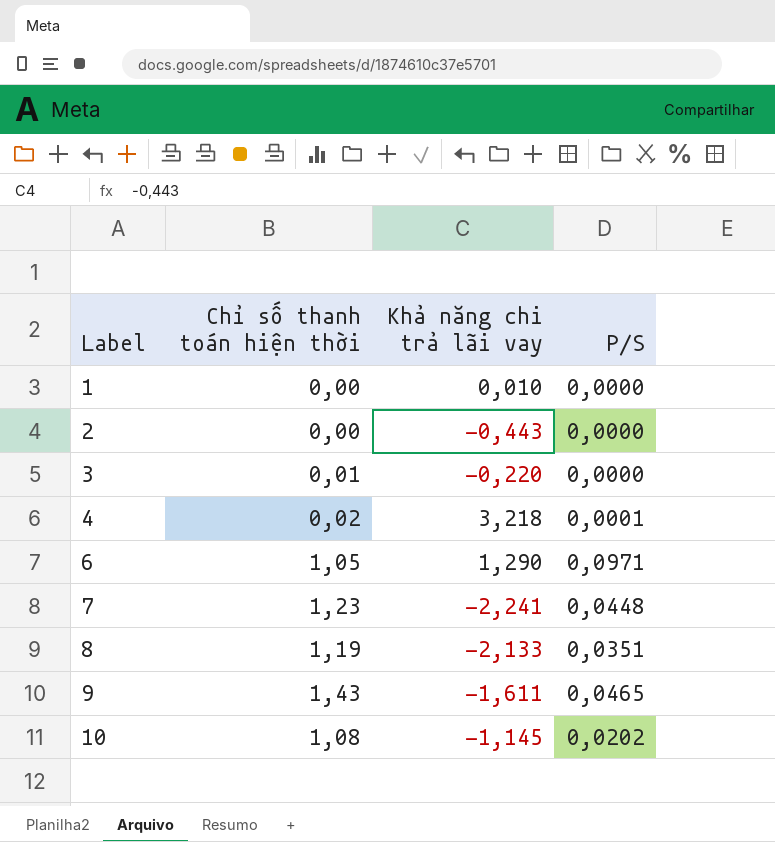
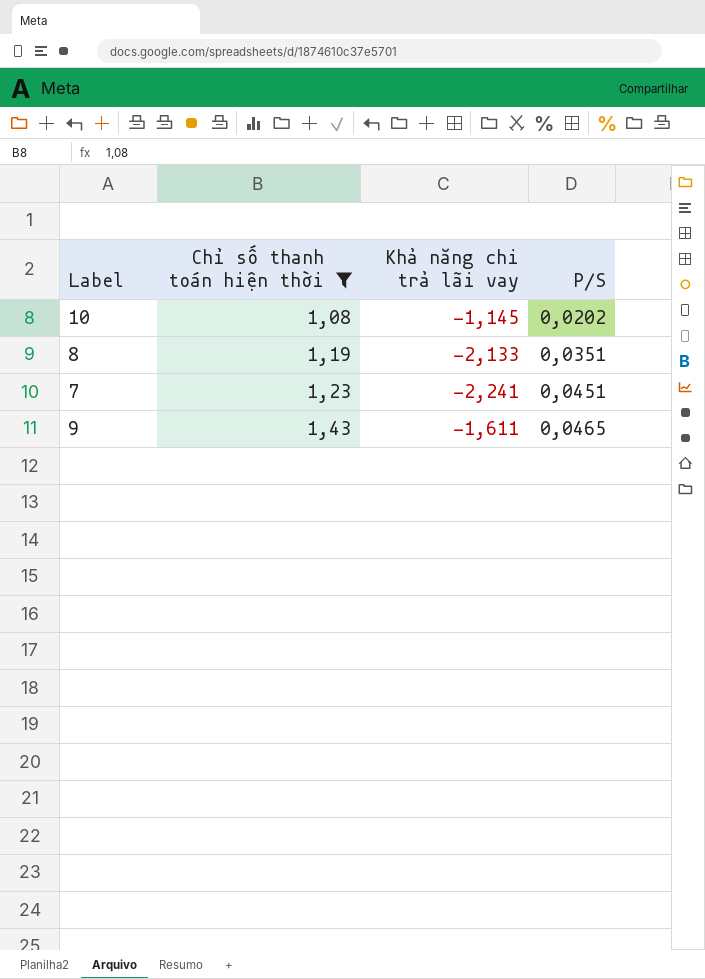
filter: none -> Chỉ số thanh toán hiện thời >= 1,08
row order: Label ascending -> Chỉ số thanh toán hiện thời ascending
7 | P/S: 0,0448 -> 0,0451

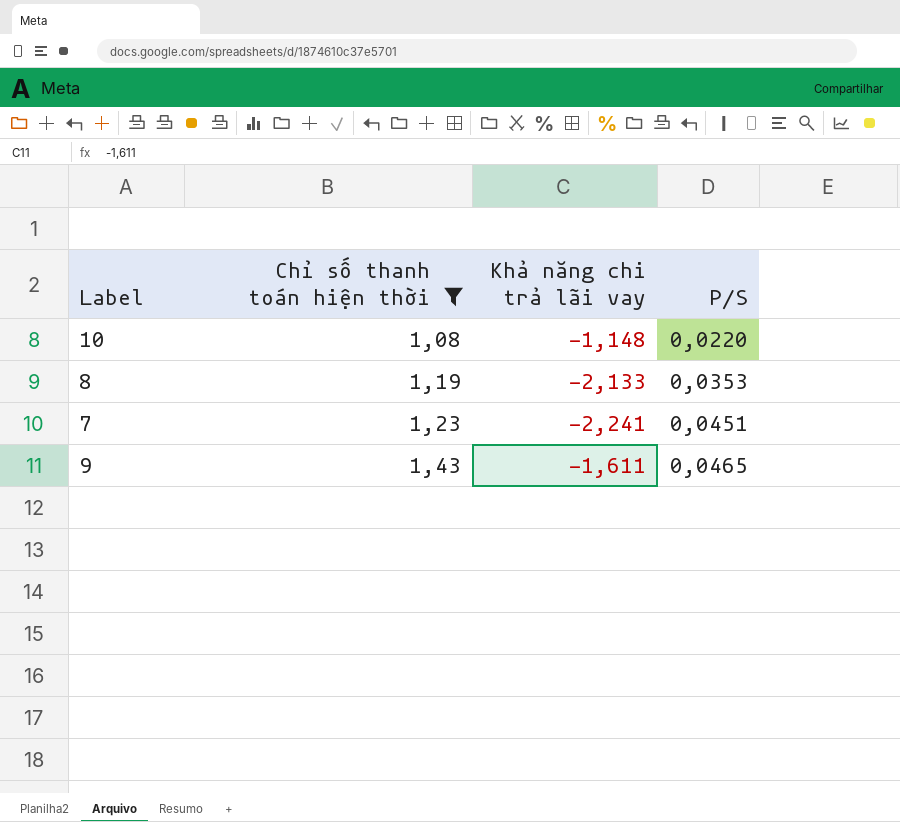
10 | Khả năng chi trả lãi vay: -1,145 -> -1,148
10 | P/S: 0,0202 -> 0,0220
8 | P/S: 0,0351 -> 0,0353

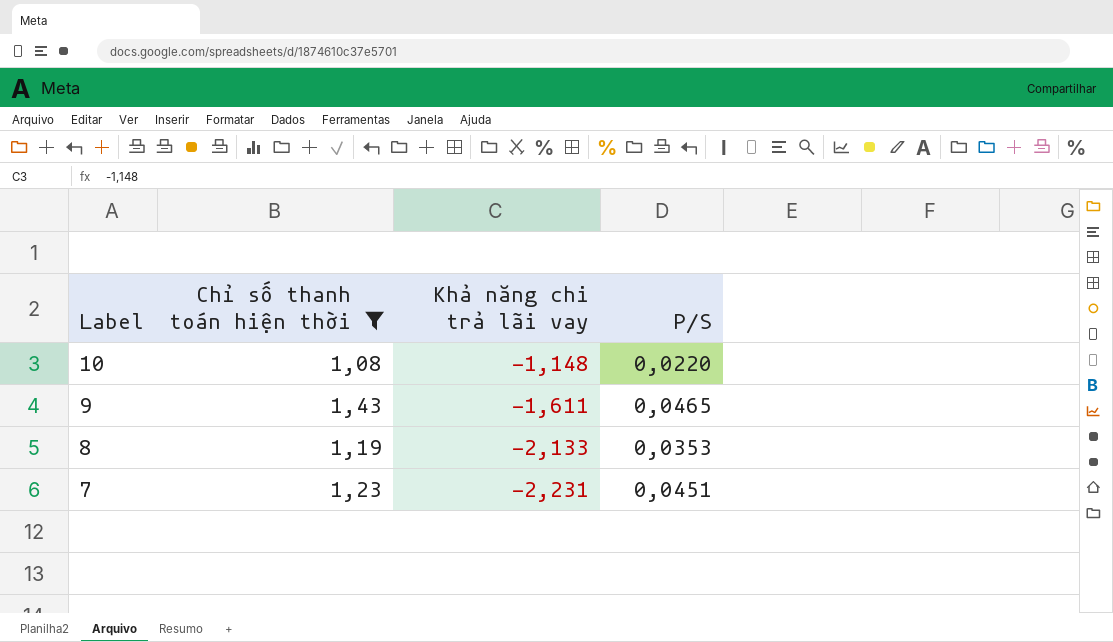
row order: Chỉ số thanh toán hiện thời ascending -> Label descending
7 | Khả năng chi trả lãi vay: -2,241 -> -2,231

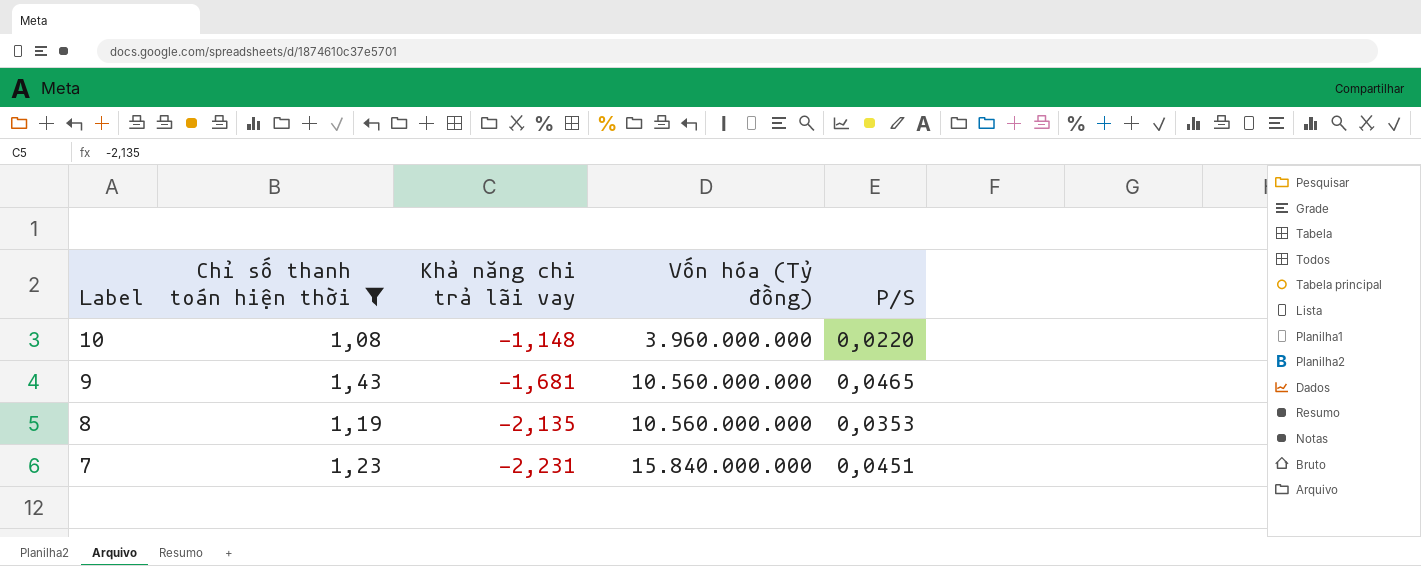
column Vốn hóa (Tỷ đồng) | position: none -> 4
9 | Khả năng chi trả lãi vay: -1,611 -> -1,681
8 | Khả năng chi trả lãi vay: -2,133 -> -2,135

